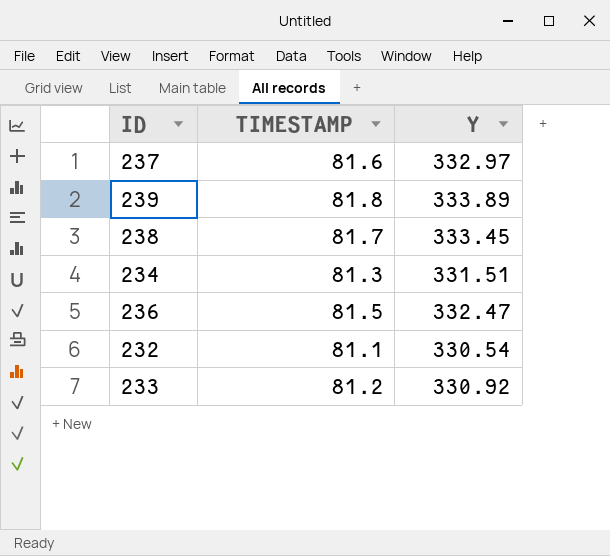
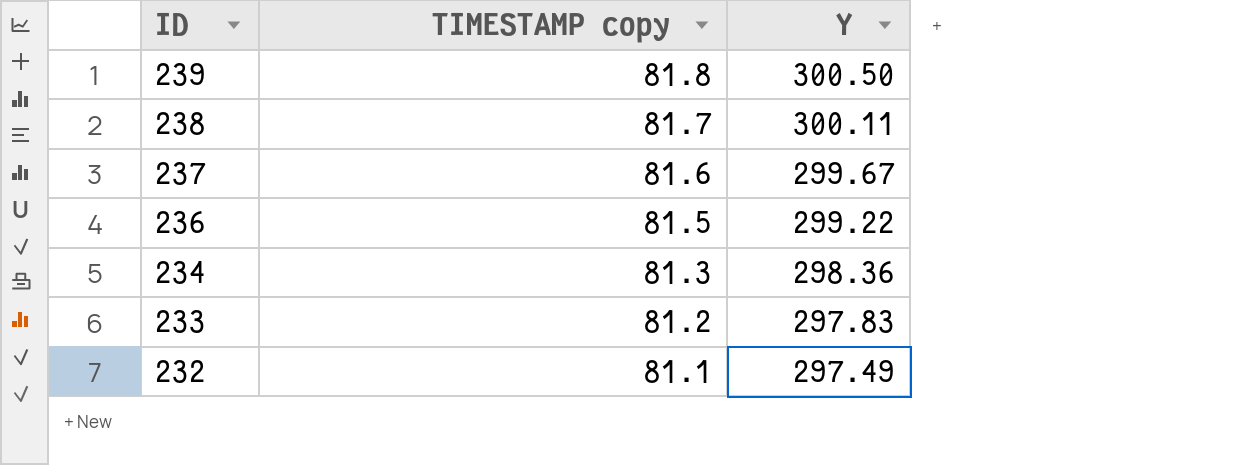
row order: none -> ID descending
column name: TIMESTAMP -> TIMESTAMP copy
239 | Y: 333.89 -> 300.50
238 | Y: 333.45 -> 300.11
237 | Y: 332.97 -> 299.67
236 | Y: 332.47 -> 299.22
234 | Y: 331.51 -> 298.36
233 | Y: 330.92 -> 297.83
232 | Y: 330.54 -> 297.49

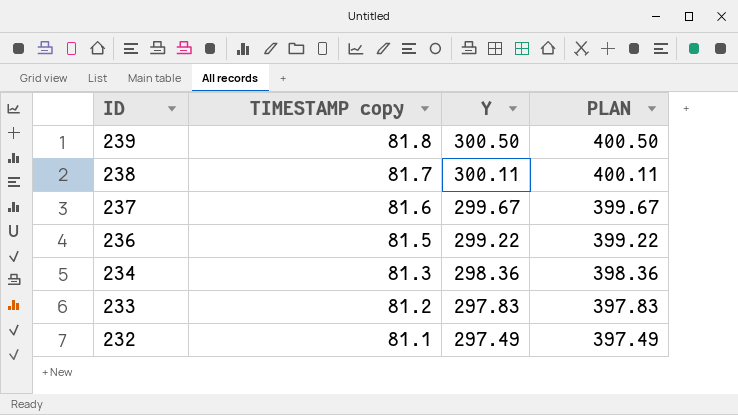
column PLAN | formula: none -> [Y] + 100

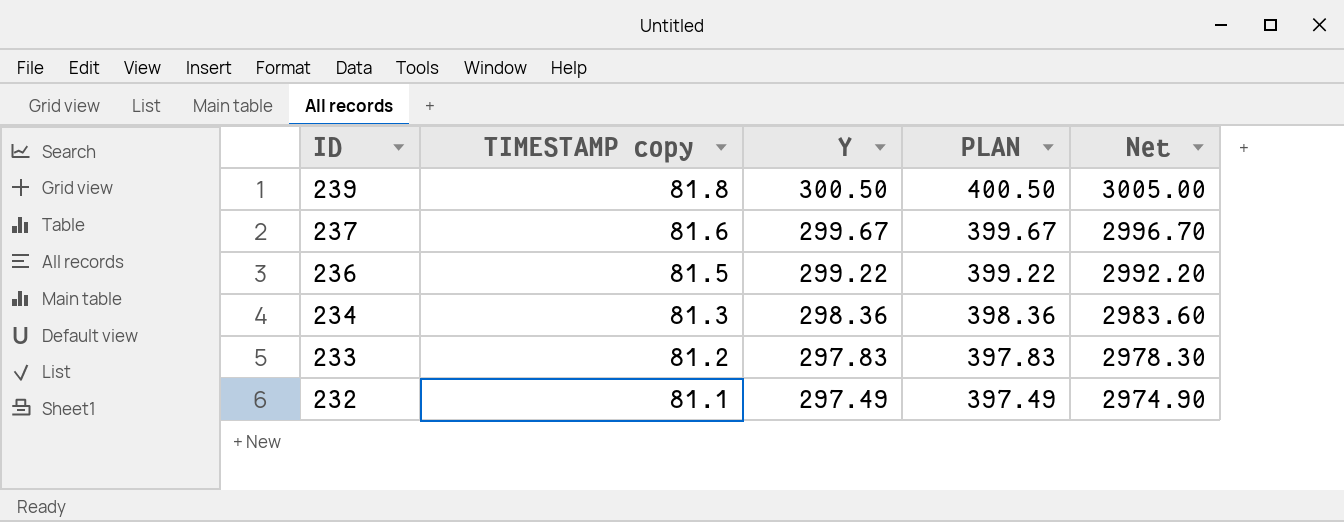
column Net | formula: none -> [Y] * 10
row 238: 81.7 | 300.11 | 400.11 -> none

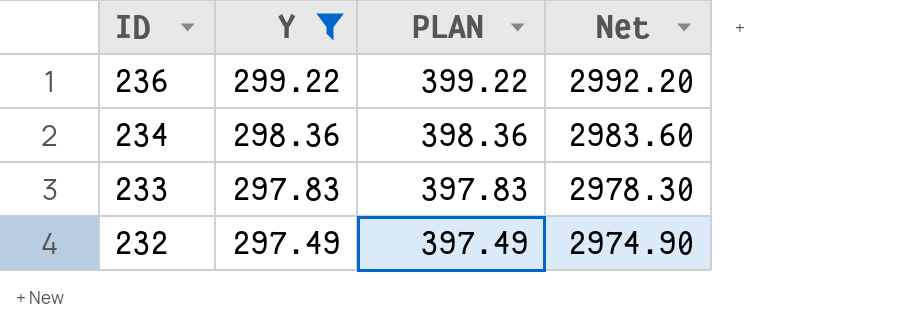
filter: none -> Y <= 299.22
column TIMESTAMP copy | position: 2 -> none

